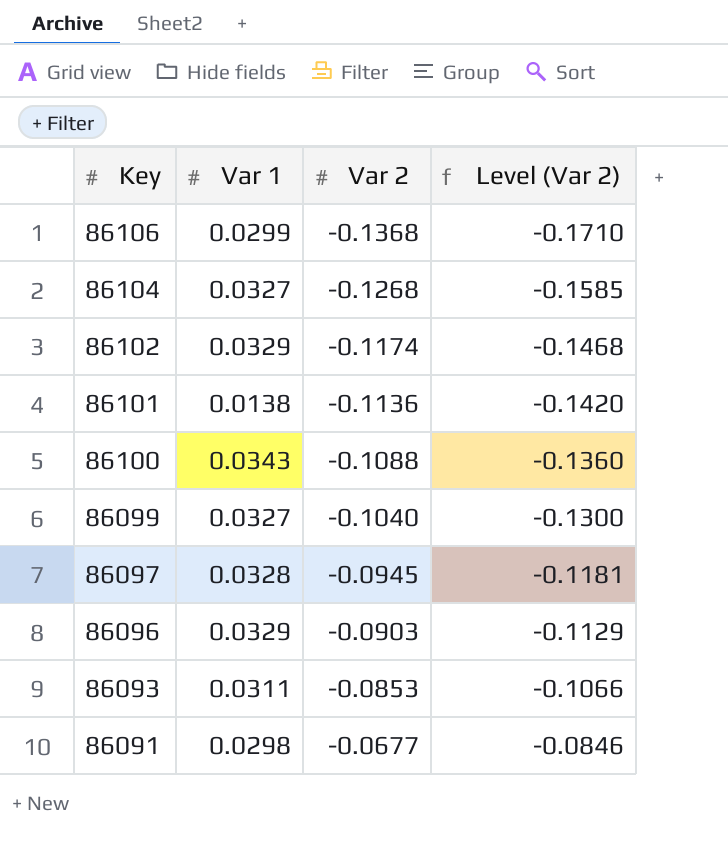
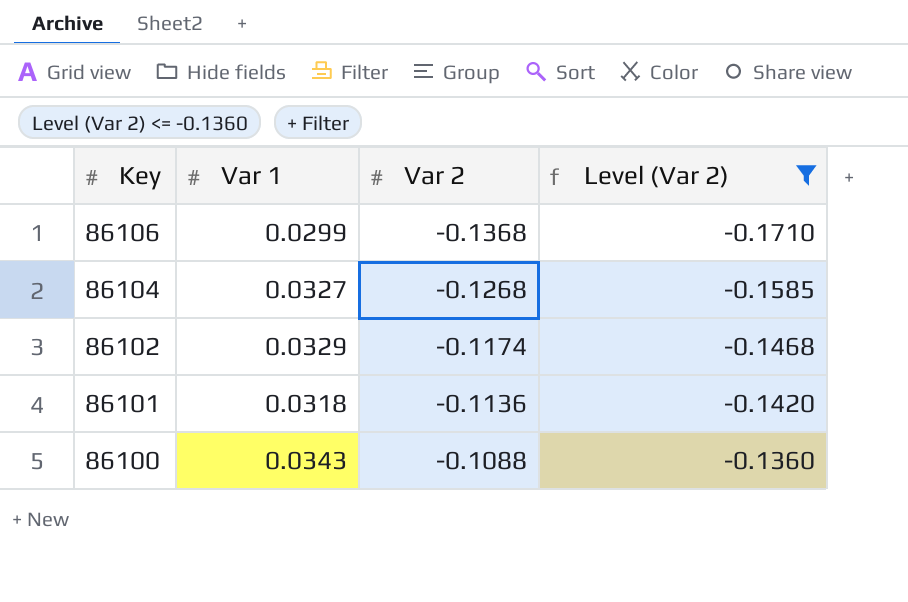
filter: none -> Level (Var 2) <= -0.1360
86101 | Var 1: 0.0138 -> 0.0318

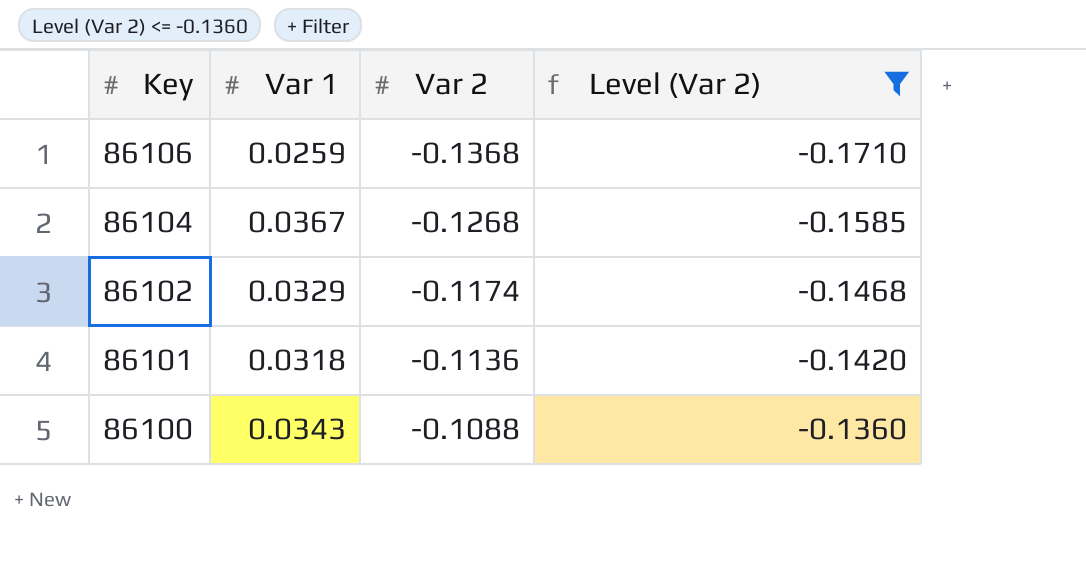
86106 | Var 1: 0.0299 -> 0.0259
86104 | Var 1: 0.0327 -> 0.0367

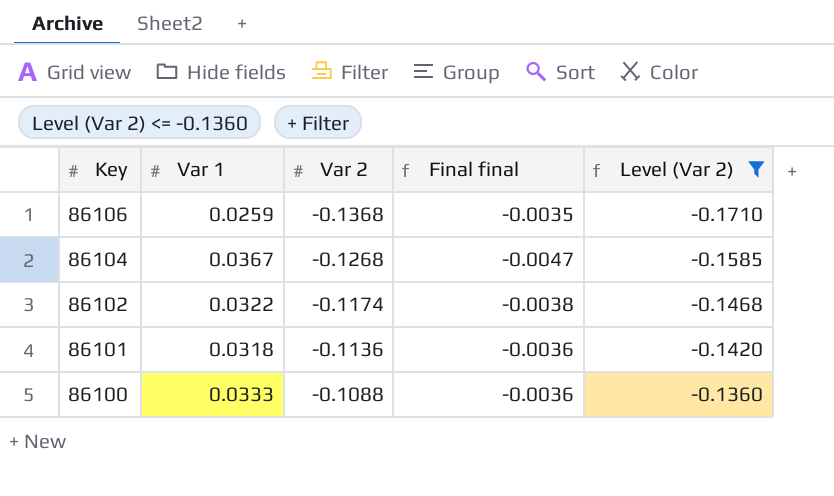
column Final final | formula: none -> [Var 1] * [Var 2]
86102 | Var 1: 0.0329 -> 0.0322
86100 | Var 1: 0.0343 -> 0.0333

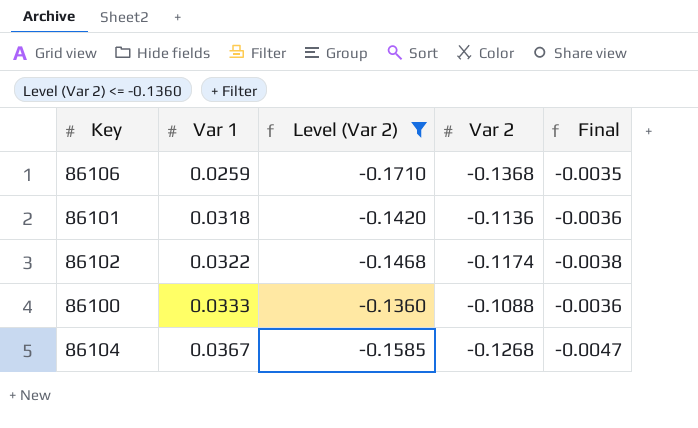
row order: Key descending -> Var 1 ascending
column Level (Var 2) | position: 5 -> 3
column name: Final final -> Final

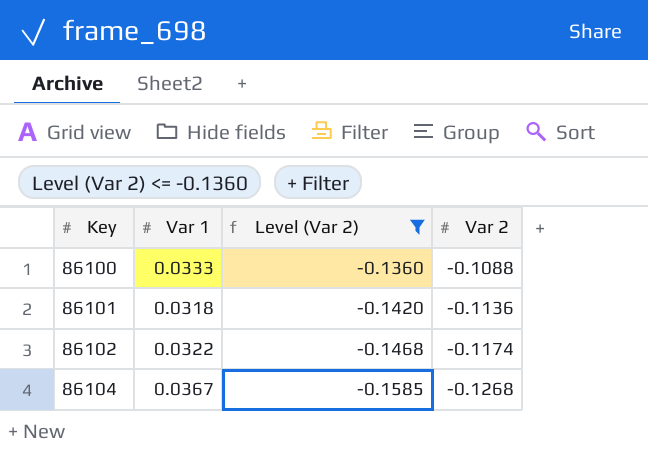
row order: Var 1 ascending -> Key ascending
column Final | formula: [Var 1] * [Var 2] -> none
row 86106: 0.0259 | -0.1710 | -0.1368 | -0.0035 -> none

